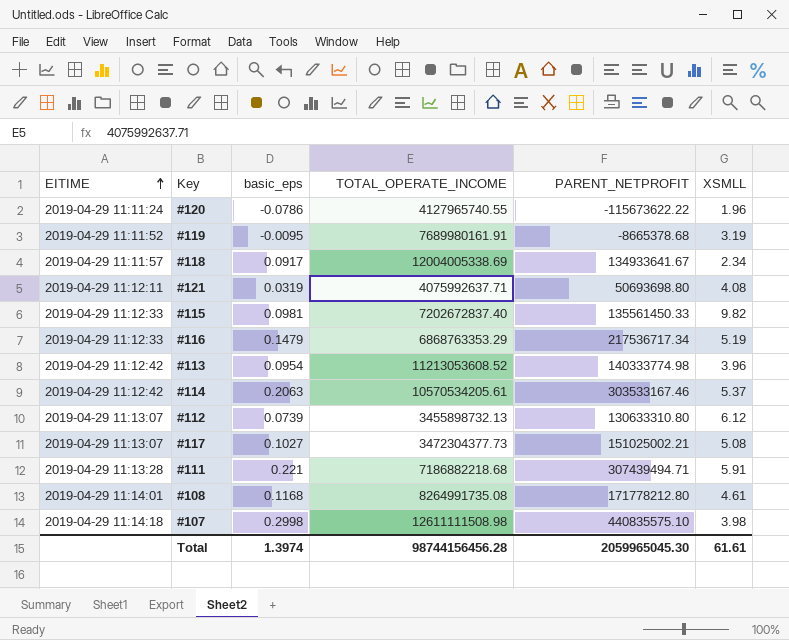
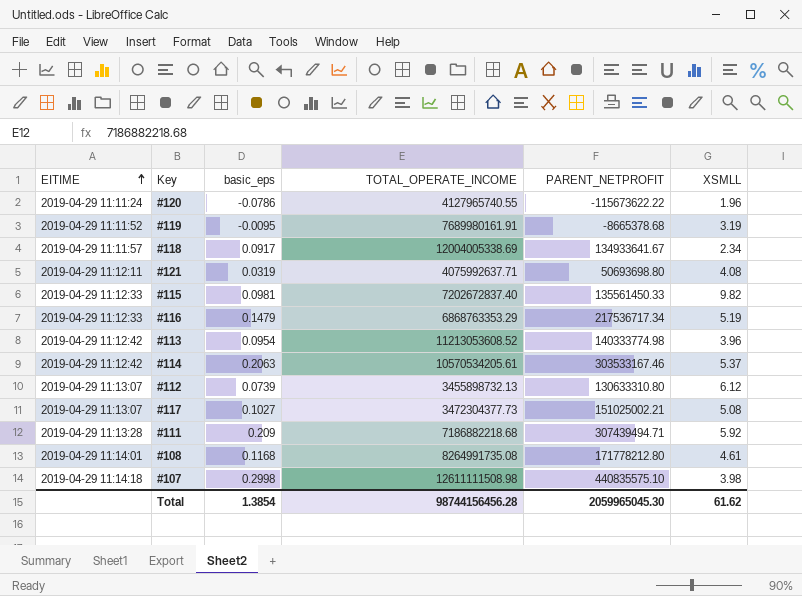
#111 | basic_eps: 0.221 -> 0.209
#111 | XSMLL: 5.91 -> 5.92
Total | basic_eps: 1.3974 -> 1.3854
Total | XSMLL: 61.61 -> 61.62

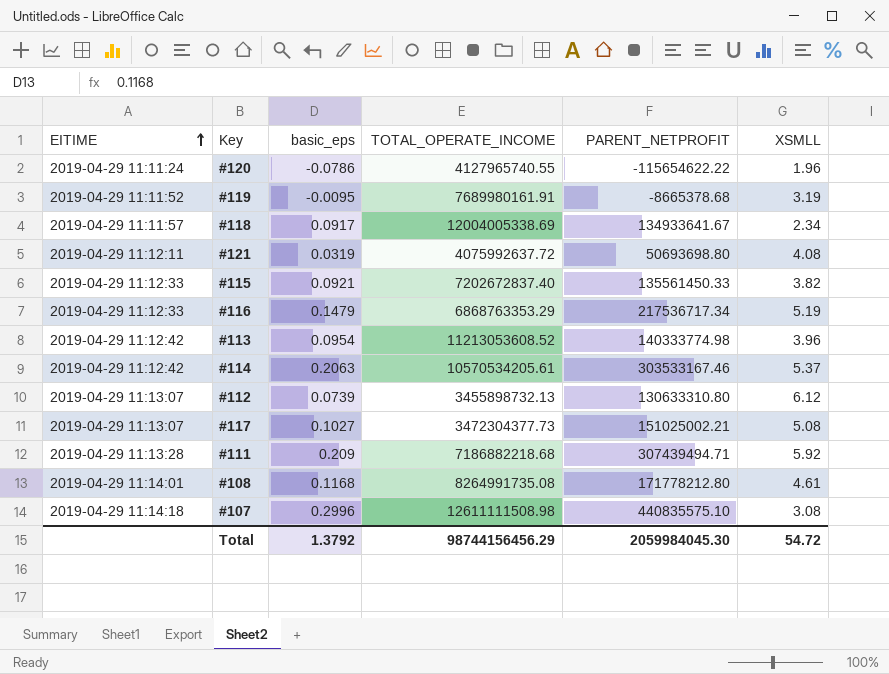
#120 | PARENT_NETPROFIT: -115673622.22 -> -115654622.22
#121 | TOTAL_OPERATE_INCOME: 4075992637.71 -> 4075992637.72
#115 | basic_eps: 0.0981 -> 0.0921
#115 | XSMLL: 9.82 -> 3.82
#107 | basic_eps: 0.2998 -> 0.2996
#107 | XSMLL: 3.98 -> 3.08
Total | basic_eps: 1.3854 -> 1.3792
Total | TOTAL_OPERATE_INCOME: 98744156456.28 -> 98744156456.29
Total | PARENT_NETPROFIT: 2059965045.30 -> 2059984045.30
Total | XSMLL: 61.62 -> 54.72

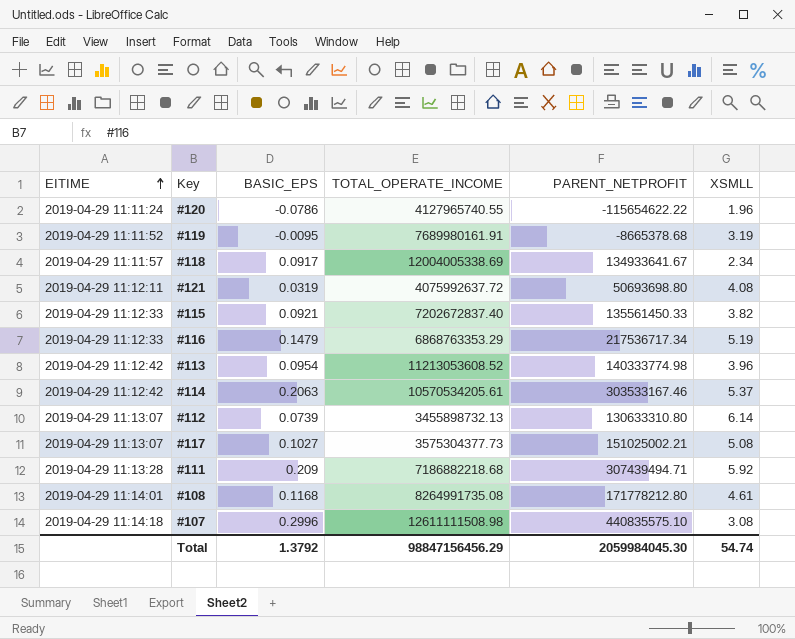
column name: basic_eps -> BASIC_EPS
#112 | XSMLL: 6.12 -> 6.14
#117 | TOTAL_OPERATE_INCOME: 3472304377.73 -> 3575304377.73
Total | TOTAL_OPERATE_INCOME: 98744156456.29 -> 98847156456.29
Total | XSMLL: 54.72 -> 54.74

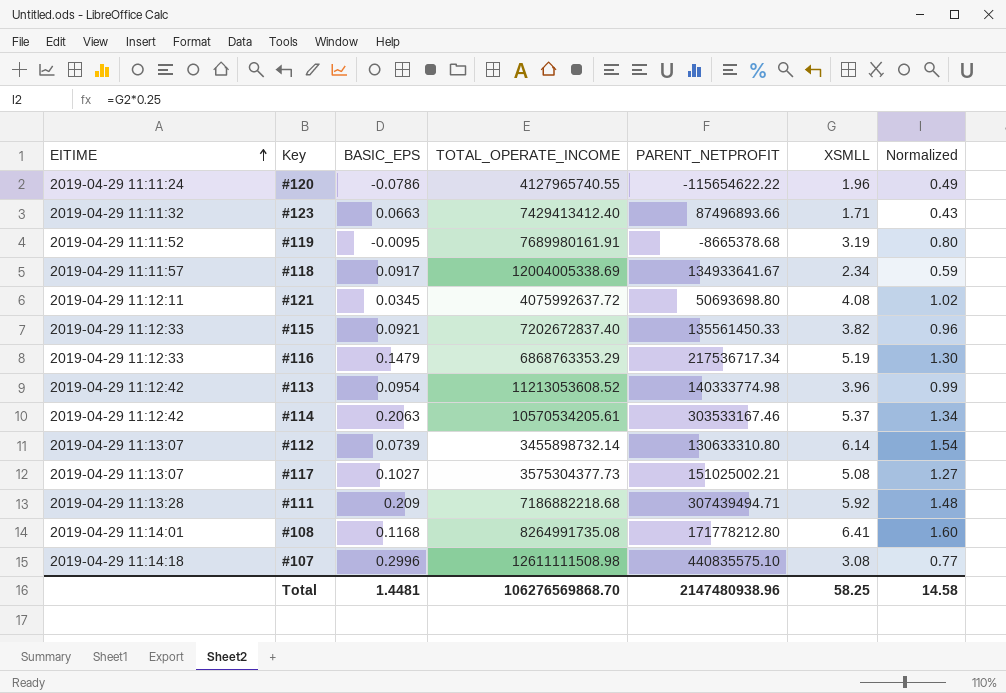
column Normalized | formula: none -> [XSMLL] * 0.25
row #123: none -> 2019-04-29 11:11:32 | 0.0663 | 7429413412.40 | 87496893.66 | 1.71 | 0.43
#121 | BASIC_EPS: 0.0319 -> 0.0345
#112 | TOTAL_OPERATE_INCOME: 3455898732.13 -> 3455898732.14
#108 | XSMLL: 4.61 -> 6.41
Total | BASIC_EPS: 1.3792 -> 1.4481
Total | TOTAL_OPERATE_INCOME: 98847156456.29 -> 106276569868.70
Total | PARENT_NETPROFIT: 2059984045.30 -> 2147480938.96
Total | XSMLL: 54.74 -> 58.25

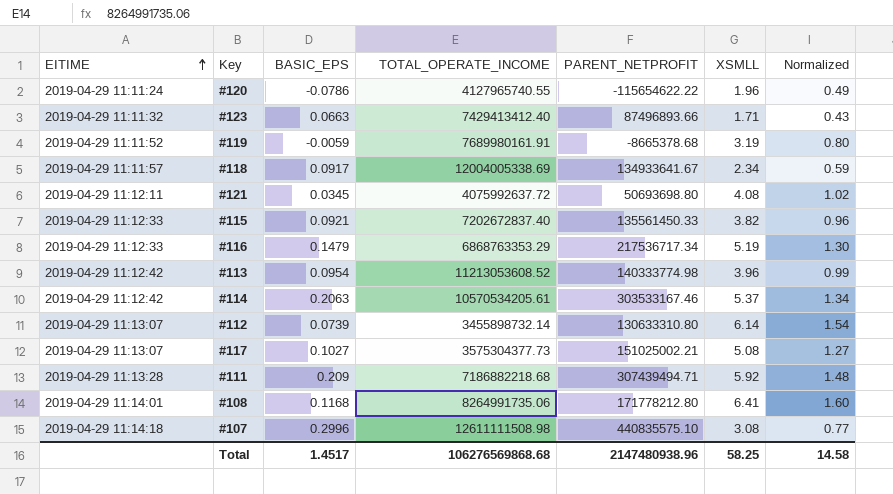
#119 | BASIC_EPS: -0.0095 -> -0.0059
#108 | TOTAL_OPERATE_INCOME: 8264991735.08 -> 8264991735.06
Total | BASIC_EPS: 1.4481 -> 1.4517
Total | TOTAL_OPERATE_INCOME: 106276569868.70 -> 106276569868.68

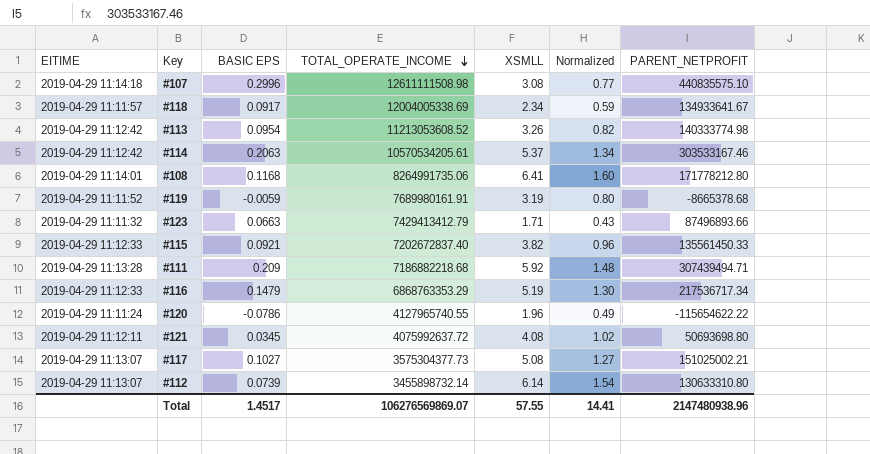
row order: EITIME ascending -> TOTAL_OPERATE_INCOME descending
column name: BASIC_EPS -> BASIC EPS
column PARENT_NETPROFIT | position: 5 -> 7
#113 | XSMLL: 3.96 -> 3.26
#113 | Normalized: 0.99 -> 0.82
#123 | TOTAL_OPERATE_INCOME: 7429413412.40 -> 7429413412.79
Total | TOTAL_OPERATE_INCOME: 106276569868.68 -> 106276569869.07
Total | XSMLL: 58.25 -> 57.55
Total | Normalized: 14.58 -> 14.41

